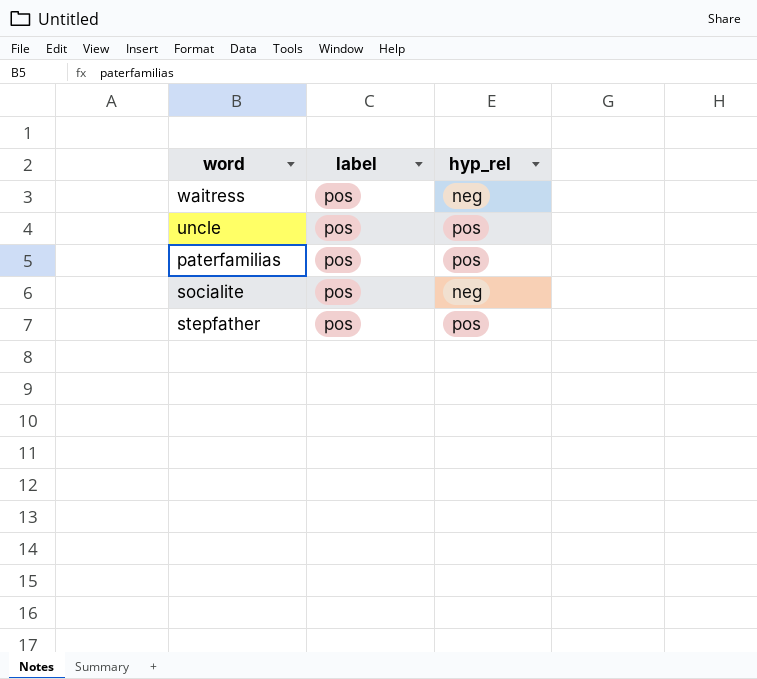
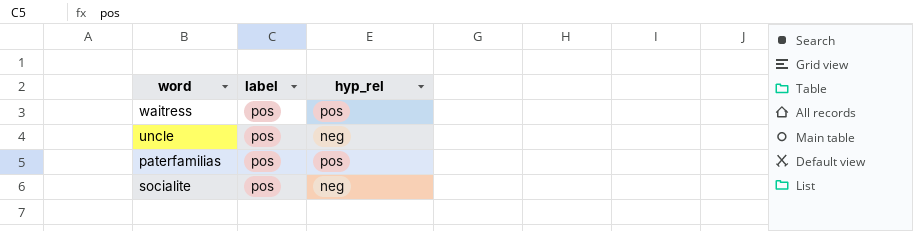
row stepfather: pos | pos -> none
waitress | hyp_rel: neg -> pos
uncle | hyp_rel: pos -> neg

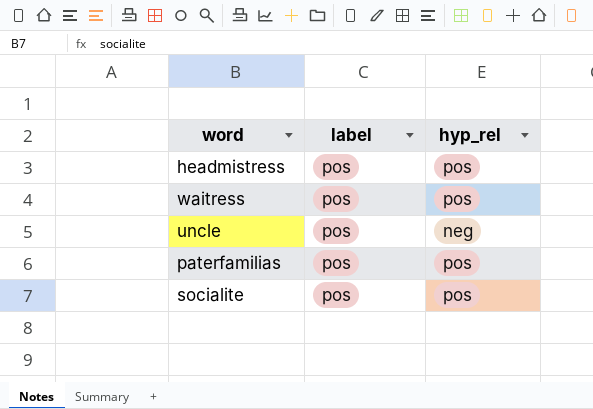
row headmistress: none -> pos | pos
socialite | hyp_rel: neg -> pos

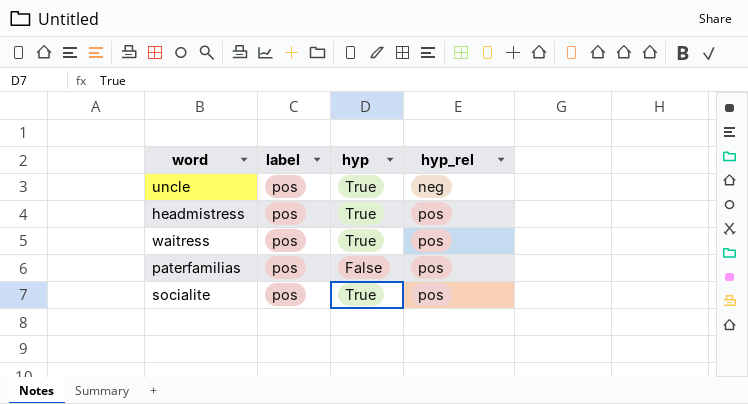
row order: none -> hyp_rel ascending
column hyp | position: none -> 3

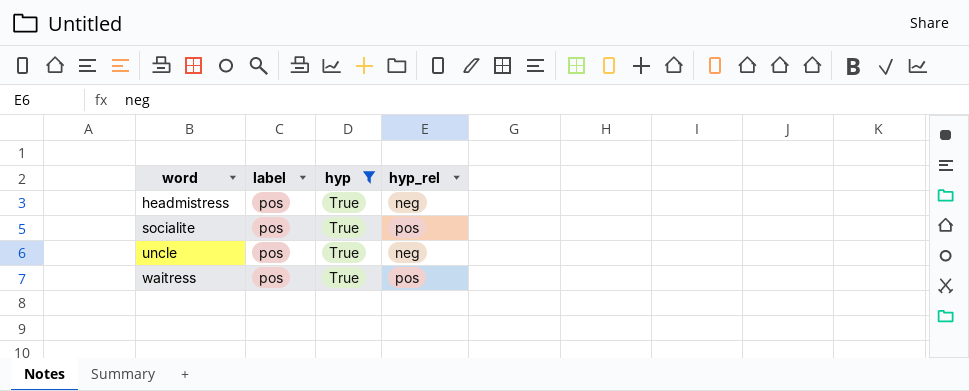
filter: none -> hyp = True
row order: hyp_rel ascending -> word ascending
headmistress | hyp_rel: pos -> neg

